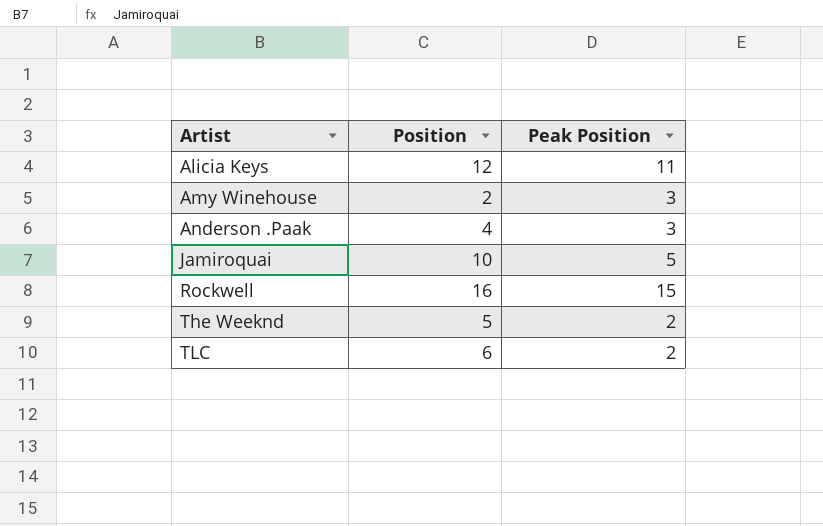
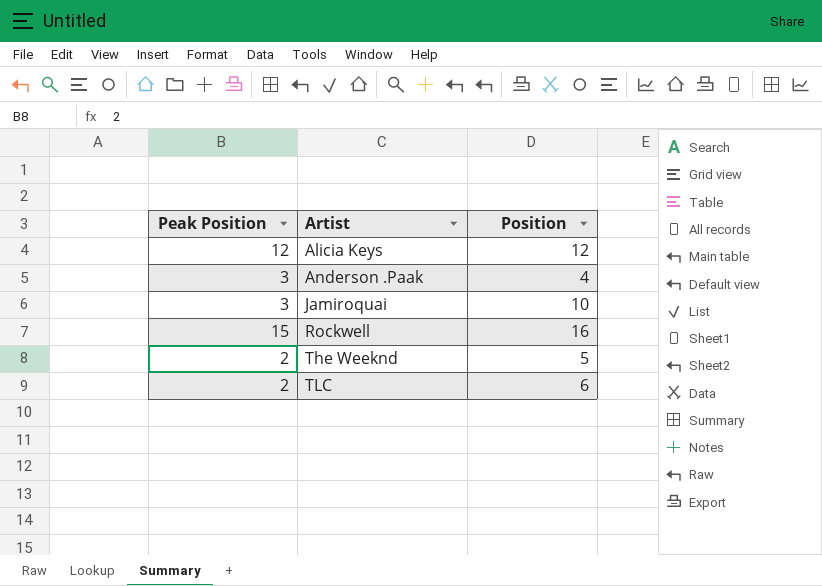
column Peak Position | position: 3 -> 1
row Amy Winehouse: 2 | 3 -> none
Alicia Keys | Peak Position: 11 -> 12
Jamiroquai | Peak Position: 5 -> 3

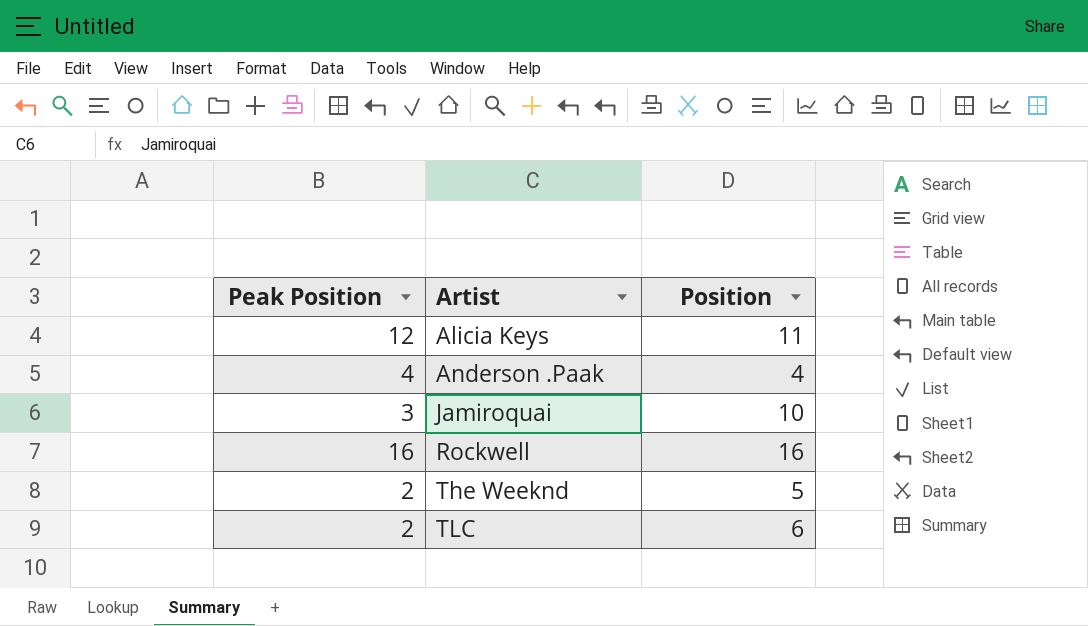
Alicia Keys | Position: 12 -> 11
Anderson .Paak | Peak Position: 3 -> 4
Rockwell | Peak Position: 15 -> 16

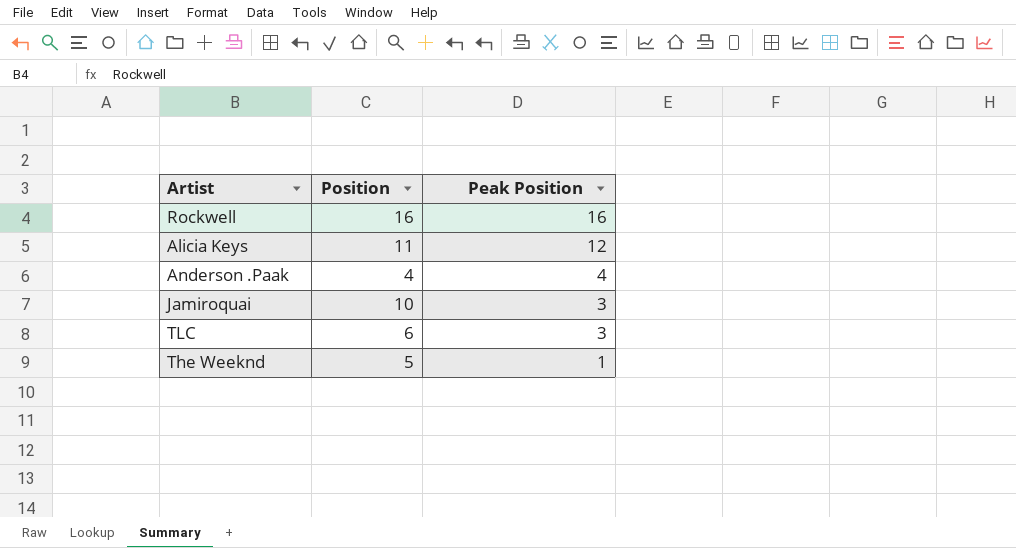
row order: Artist ascending -> Peak Position descending
column Peak Position | position: 1 -> 3
TLC | Peak Position: 2 -> 3
The Weeknd | Peak Position: 2 -> 1

